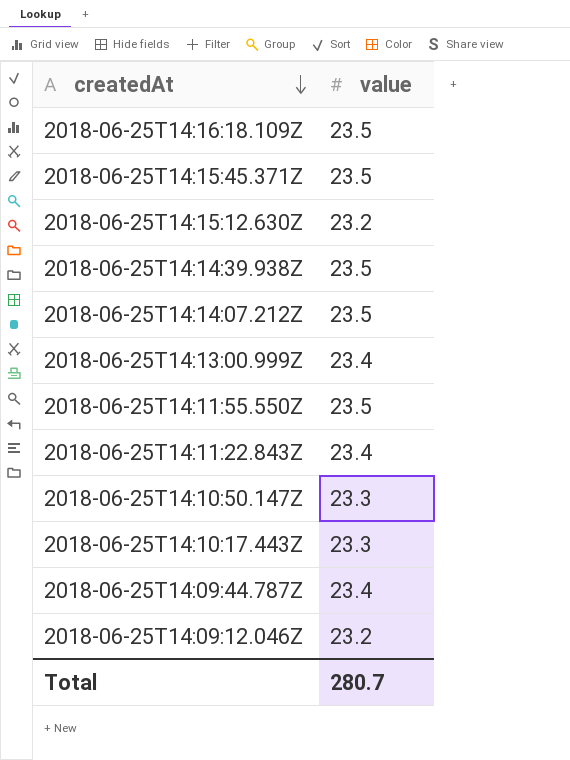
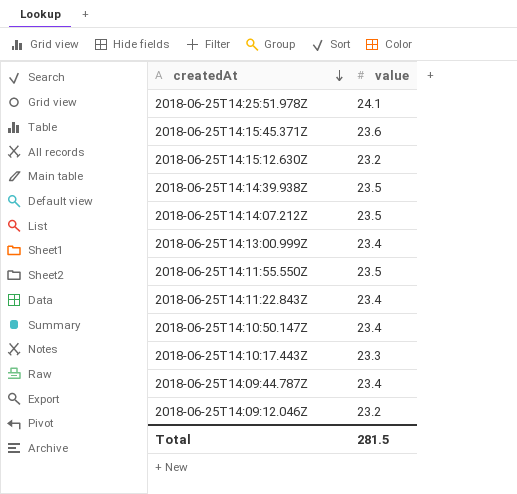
row 2018-06-25T14:16:18.109Z: 23.5 -> none
row 2018-06-25T14:25:51.978Z: none -> 24.1
2018-06-25T14:15:45.371Z | value: 23.5 -> 23.6
2018-06-25T14:10:50.147Z | value: 23.3 -> 23.4
Total | value: 280.7 -> 281.5

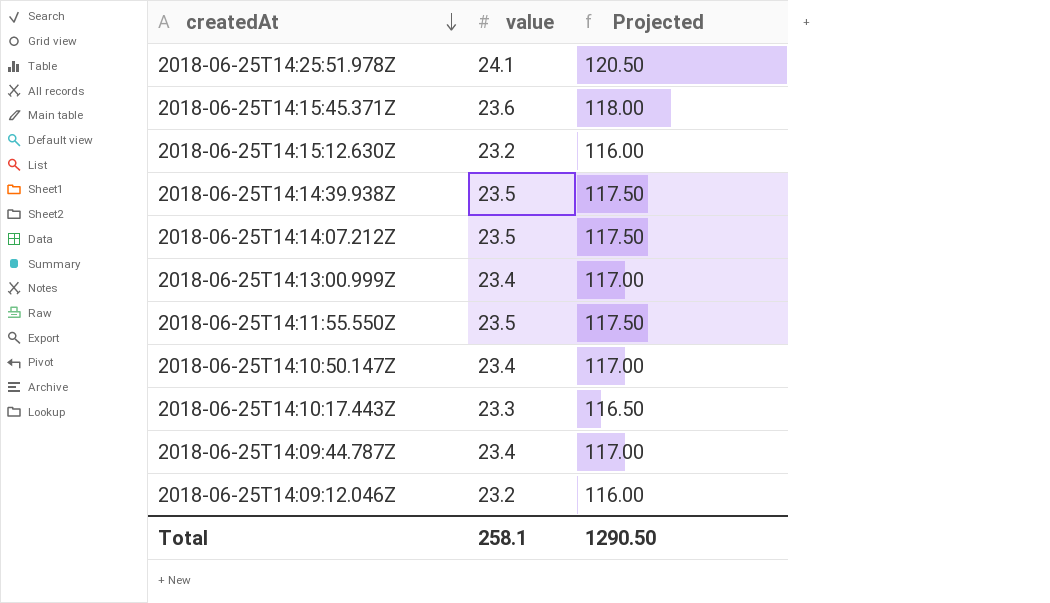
column Projected | formula: none -> [value] * 5
row 2018-06-25T14:11:22.843Z: 23.4 -> none
Total | value: 281.5 -> 258.1

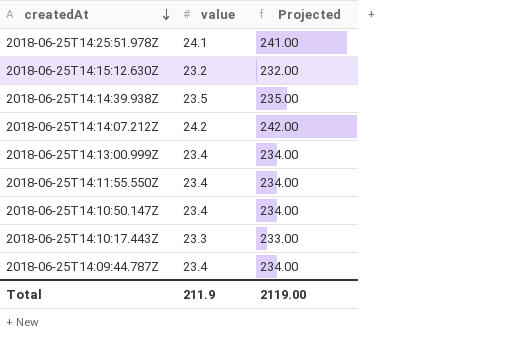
column Projected | formula: [value] * 5 -> [value] * 10
row 2018-06-25T14:15:45.371Z: 23.6 | 118.00 -> none
row 2018-06-25T14:09:12.046Z: 23.2 | 116.00 -> none
2018-06-25T14:14:07.212Z | value: 23.5 -> 24.2
2018-06-25T14:11:55.550Z | value: 23.5 -> 23.4
Total | value: 258.1 -> 211.9
Total | Projected: 1290.50 -> 2119.00

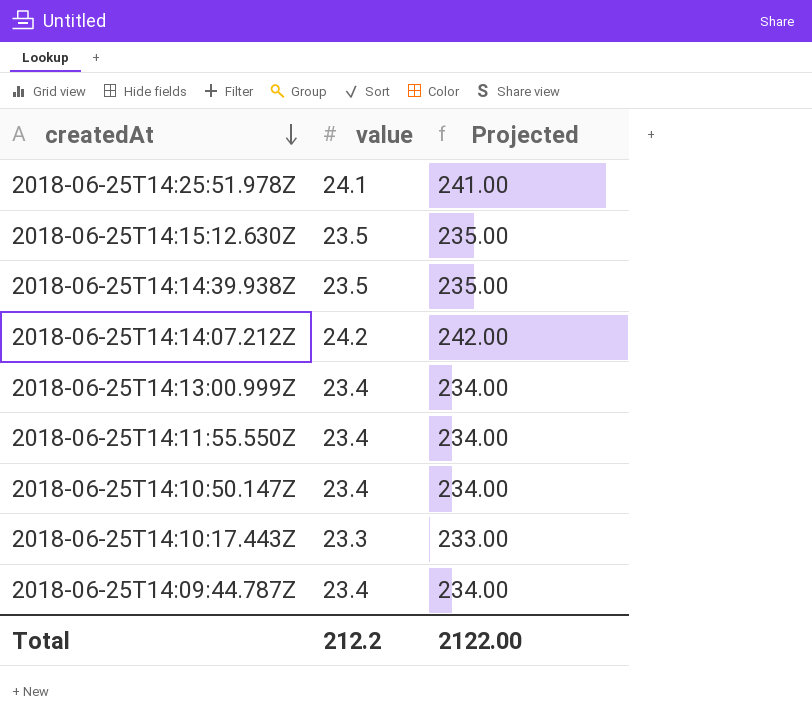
2018-06-25T14:15:12.630Z | value: 23.2 -> 23.5
2018-06-25T14:15:12.630Z | Projected: 232.00 -> 235.00
Total | value: 211.9 -> 212.2
Total | Projected: 2119.00 -> 2122.00

